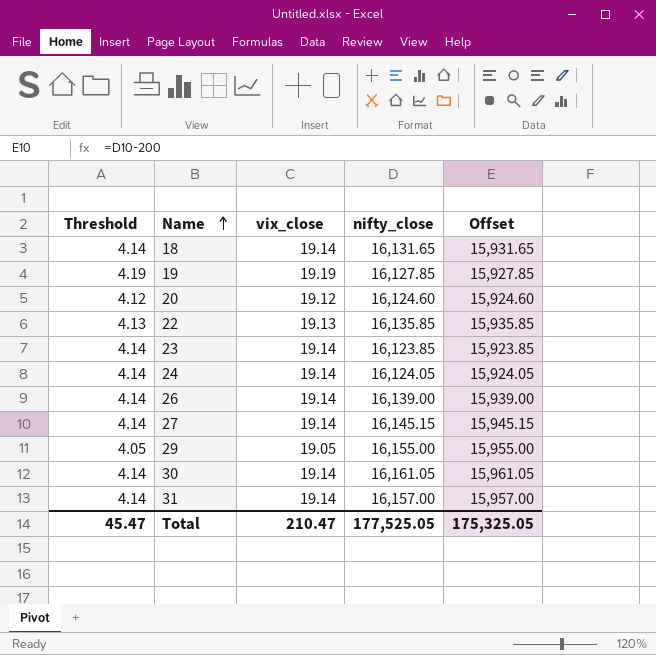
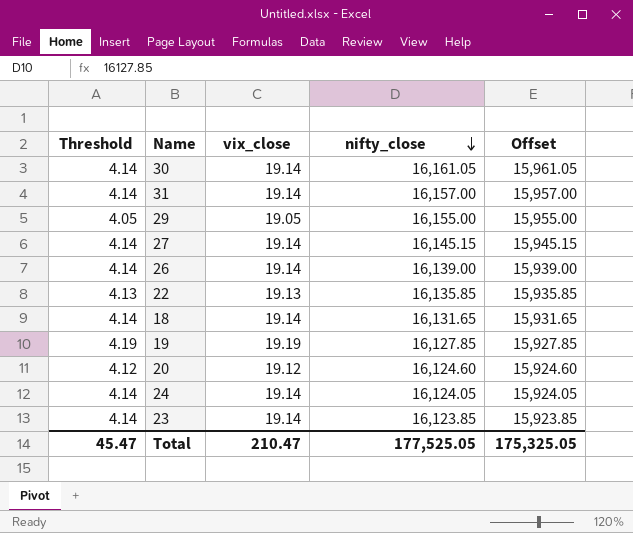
row order: Name ascending -> nifty_close descending

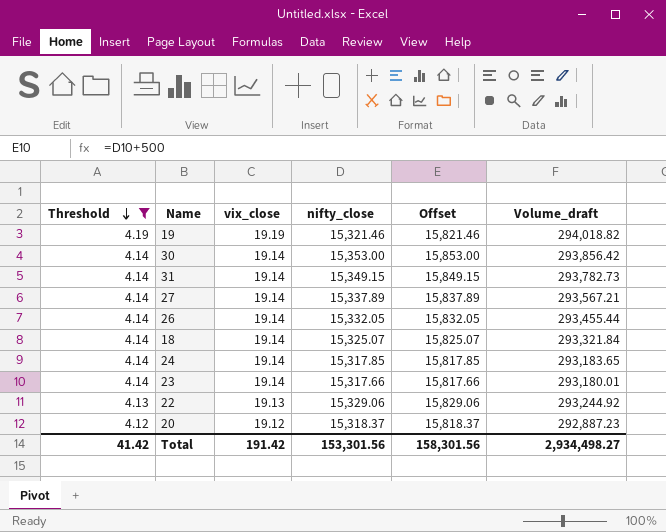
filter: none -> Threshold != 4.05
row order: nifty_close descending -> Threshold descending
column Offset | formula: [nifty_close] - 200 -> [nifty_close] + 500
column Volume_draft | formula: none -> [vix_close] * [nifty_close]
19 | nifty_close: 16,127.85 -> 15,321.46
30 | nifty_close: 16,161.05 -> 15,353.00
31 | nifty_close: 16,157.00 -> 15,349.15
27 | nifty_close: 16,145.15 -> 15,337.89
26 | nifty_close: 16,139.00 -> 15,332.05
18 | nifty_close: 16,131.65 -> 15,325.07
24 | nifty_close: 16,124.05 -> 15,317.85
23 | nifty_close: 16,123.85 -> 15,317.66
22 | nifty_close: 16,135.85 -> 15,329.06
20 | nifty_close: 16,124.60 -> 15,318.37
Total | Threshold: 45.47 -> 41.42
Total | vix_close: 210.47 -> 191.42
Total | nifty_close: 177,525.05 -> 153,301.56
Total | Offset: 175,325.05 -> 158,301.56

